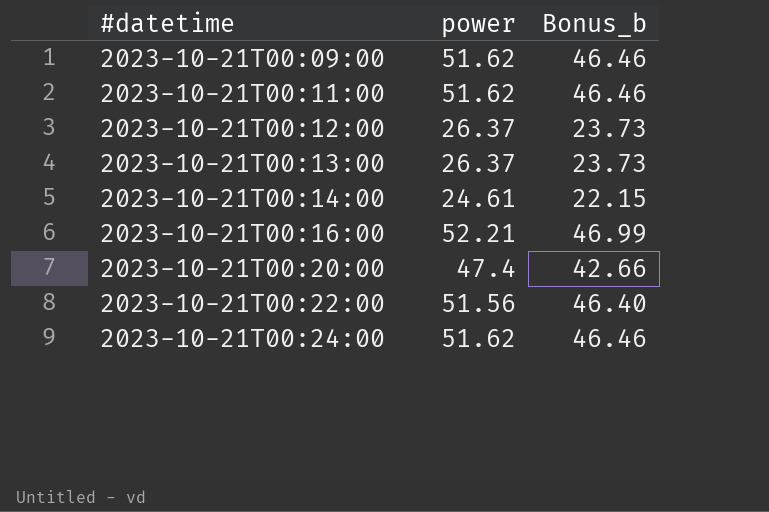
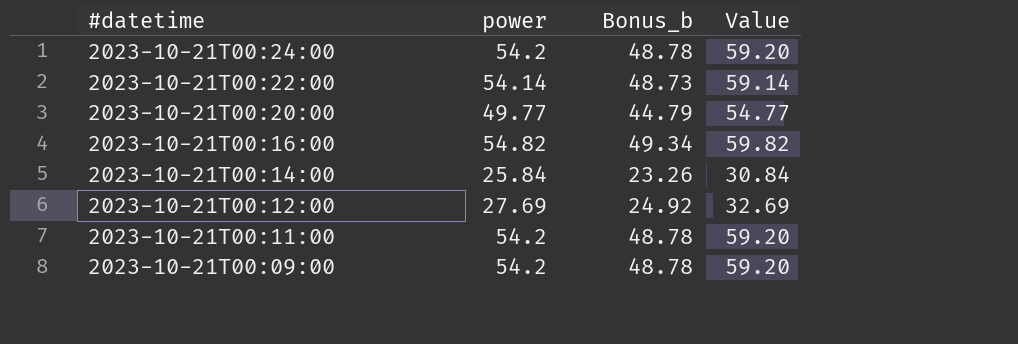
row order: #datetime ascending -> #datetime descending
column Value | formula: none -> [power] + 5
row 2023-10-21T00:13:00: 26.37 | 23.73 -> none
2023-10-21T00:24:00 | power: 51.62 -> 54.2
2023-10-21T00:24:00 | Bonus_b: 46.46 -> 48.78
2023-10-21T00:22:00 | power: 51.56 -> 54.14
2023-10-21T00:22:00 | Bonus_b: 46.40 -> 48.73
2023-10-21T00:20:00 | power: 47.4 -> 49.77
2023-10-21T00:20:00 | Bonus_b: 42.66 -> 44.79
2023-10-21T00:16:00 | power: 52.21 -> 54.82
2023-10-21T00:16:00 | Bonus_b: 46.99 -> 49.34
2023-10-21T00:14:00 | power: 24.61 -> 25.84
2023-10-21T00:14:00 | Bonus_b: 22.15 -> 23.26
2023-10-21T00:12:00 | power: 26.37 -> 27.69
2023-10-21T00:12:00 | Bonus_b: 23.73 -> 24.92
2023-10-21T00:11:00 | power: 51.62 -> 54.2
2023-10-21T00:11:00 | Bonus_b: 46.46 -> 48.78
2023-10-21T00:09:00 | power: 51.62 -> 54.2
2023-10-21T00:09:00 | Bonus_b: 46.46 -> 48.78

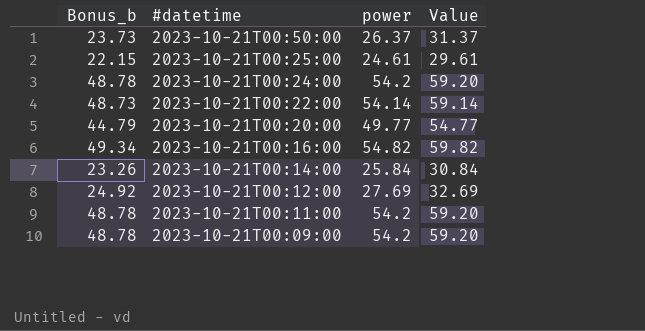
column Bonus_b | position: 3 -> 1
row 2023-10-21T00:50:00: none -> 23.73 | 26.37 | 31.37
row 2023-10-21T00:25:00: none -> 22.15 | 24.61 | 29.61

